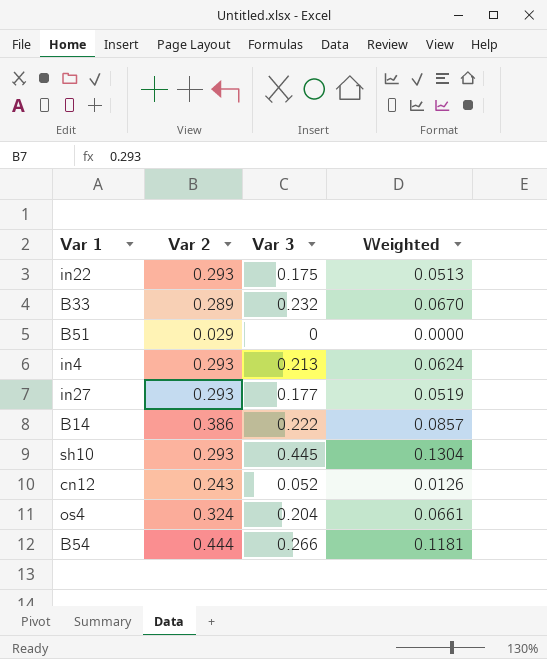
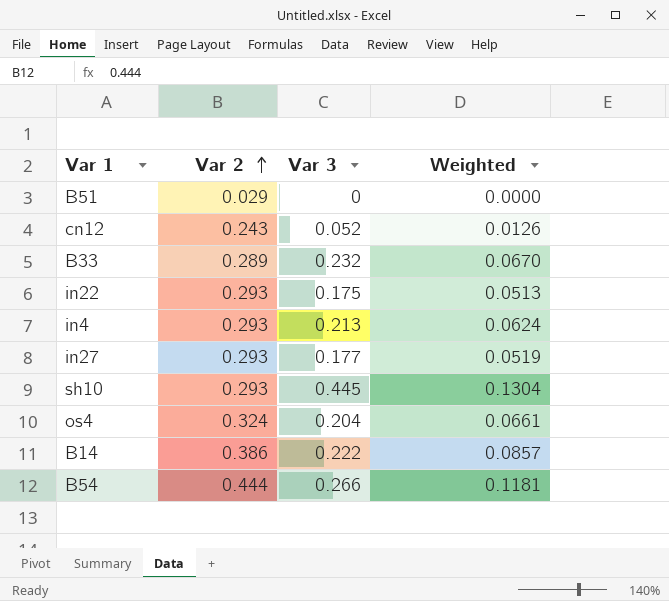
row order: none -> Var 2 ascending

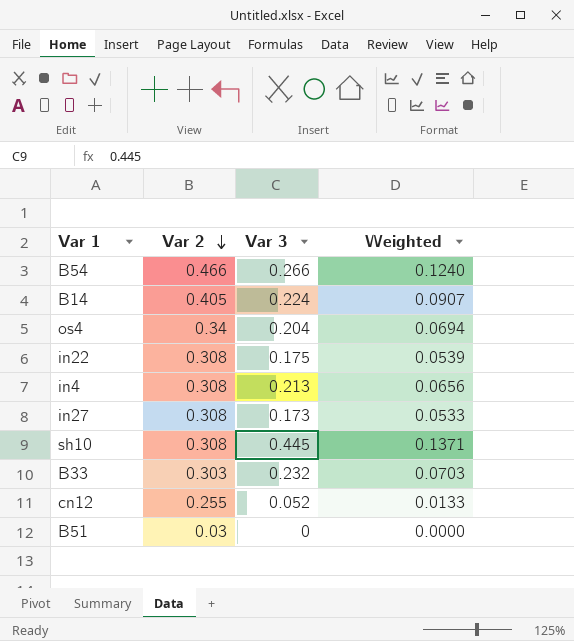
row order: Var 2 ascending -> Var 2 descending
B54 | Var 2: 0.444 -> 0.466
B54 | Weighted: 0.1181 -> 0.1240
B14 | Var 2: 0.386 -> 0.405
B14 | Var 3: 0.222 -> 0.224
B14 | Weighted: 0.0857 -> 0.0907
os4 | Var 2: 0.324 -> 0.34
os4 | Weighted: 0.0661 -> 0.0694
in22 | Var 2: 0.293 -> 0.308
in22 | Weighted: 0.0513 -> 0.0539
in4 | Var 2: 0.293 -> 0.308
in4 | Weighted: 0.0624 -> 0.0656
in27 | Var 2: 0.293 -> 0.308
in27 | Var 3: 0.177 -> 0.173
in27 | Weighted: 0.0519 -> 0.0533
sh10 | Var 2: 0.293 -> 0.308
sh10 | Weighted: 0.1304 -> 0.1371
B33 | Var 2: 0.289 -> 0.303
B33 | Weighted: 0.0670 -> 0.0703
cn12 | Var 2: 0.243 -> 0.255
cn12 | Weighted: 0.0126 -> 0.0133
B51 | Var 2: 0.029 -> 0.03

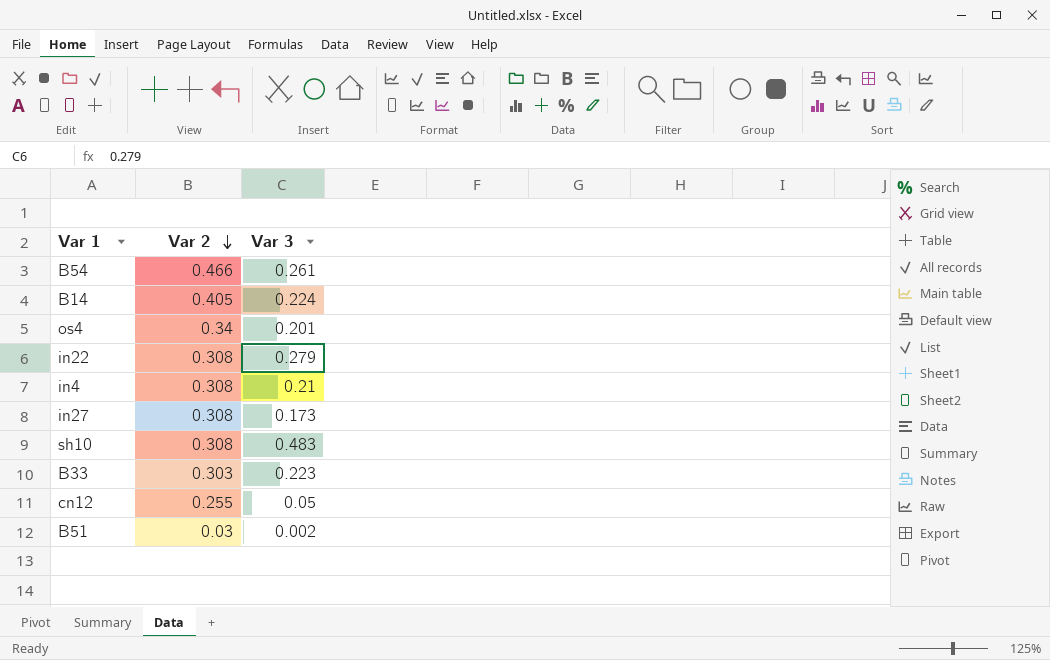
column Weighted | formula: [Var 2] * [Var 3] -> none
B54 | Var 3: 0.266 -> 0.261
os4 | Var 3: 0.204 -> 0.201
in22 | Var 3: 0.175 -> 0.279
in4 | Var 3: 0.213 -> 0.21
sh10 | Var 3: 0.445 -> 0.483
B33 | Var 3: 0.232 -> 0.223
cn12 | Var 3: 0.052 -> 0.05
B51 | Var 3: 0 -> 0.002

